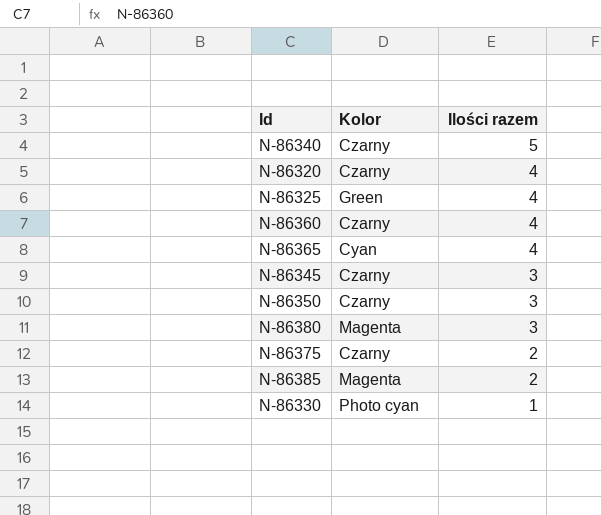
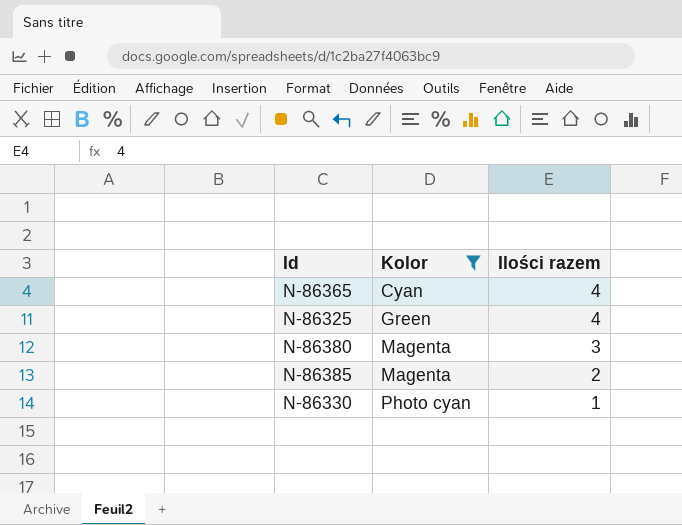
filter: none -> Kolor != Czarny
row order: Ilości razem descending -> Kolor ascending

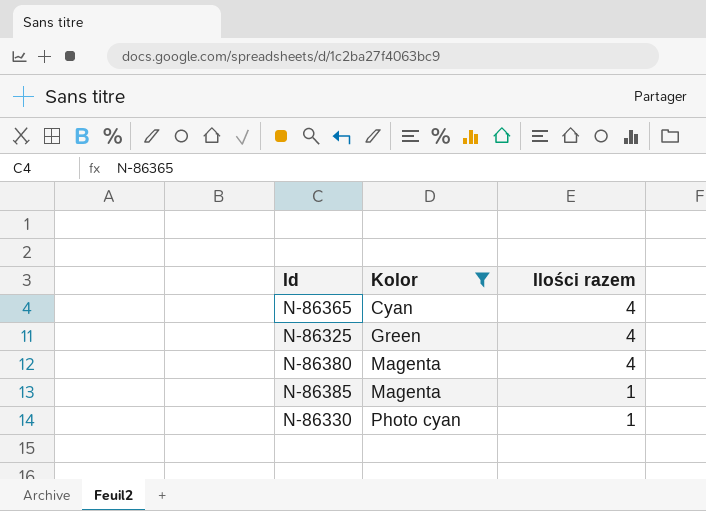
N-86380 | Ilości razem: 3 -> 4
N-86385 | Ilości razem: 2 -> 1

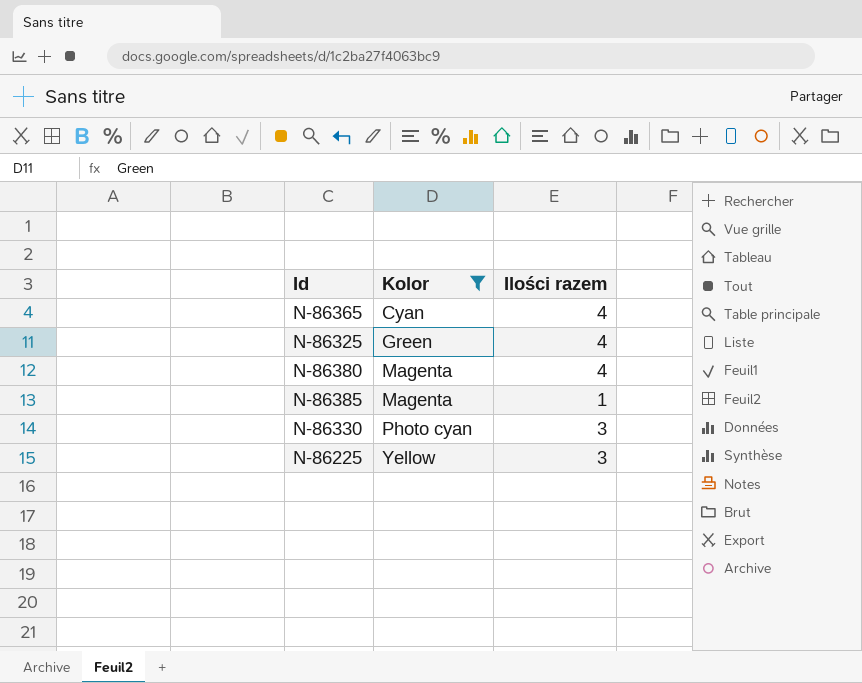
N-86330 | Ilości razem: 1 -> 3
row N-86225: none -> Yellow | 3

